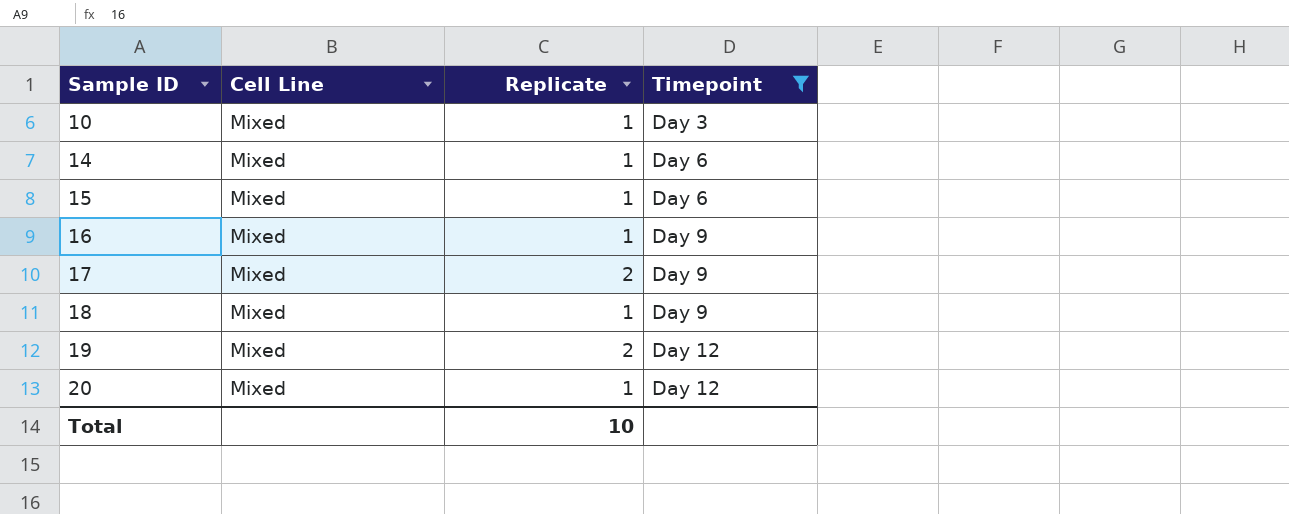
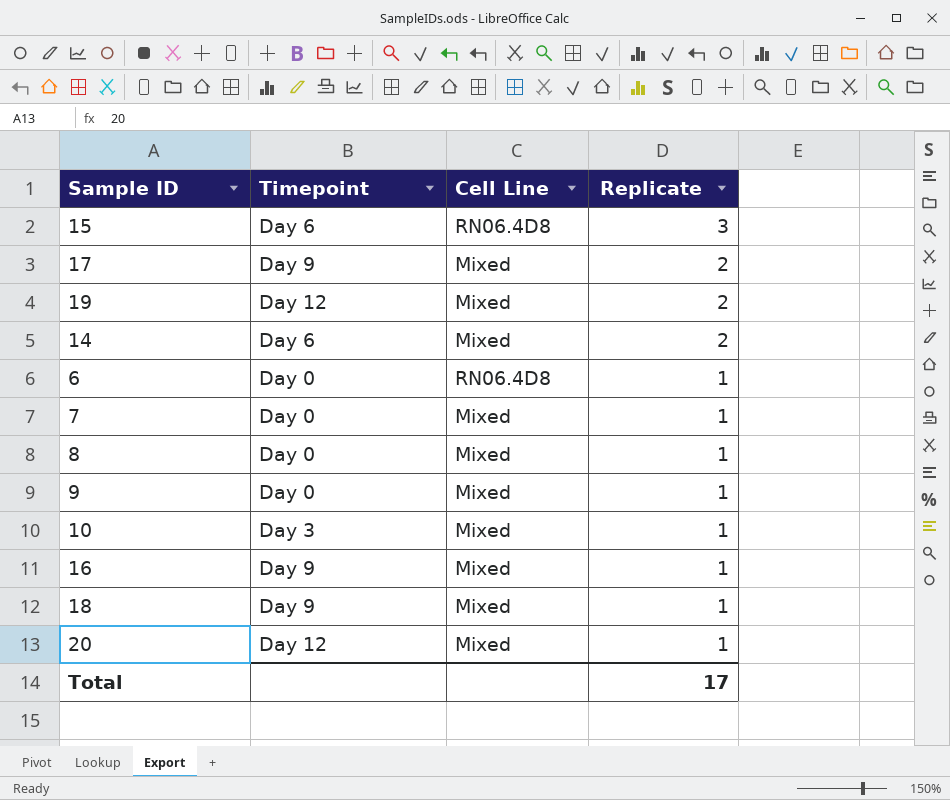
filter: Timepoint != Day 0 -> none
row order: Sample ID ascending -> Replicate descending
column Timepoint | position: 4 -> 2
15 | Cell Line: Mixed -> RN06.4D8
15 | Replicate: 1 -> 3
14 | Replicate: 1 -> 2
Total | Replicate: 10 -> 17

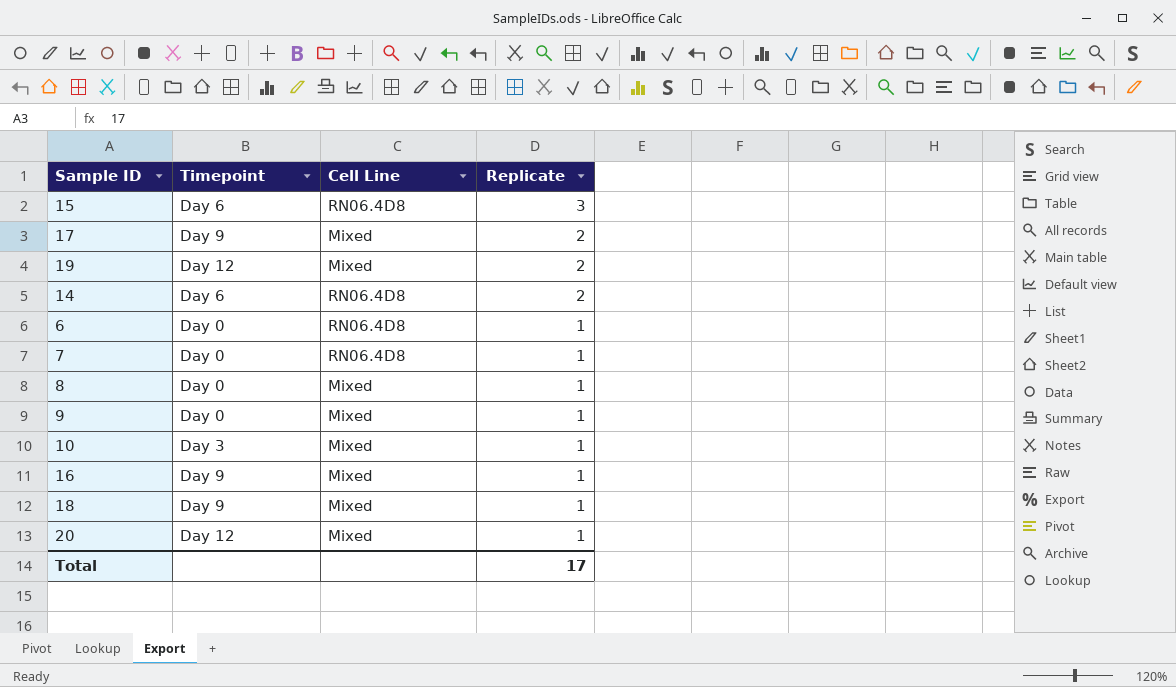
14 | Cell Line: Mixed -> RN06.4D8
7 | Cell Line: Mixed -> RN06.4D8

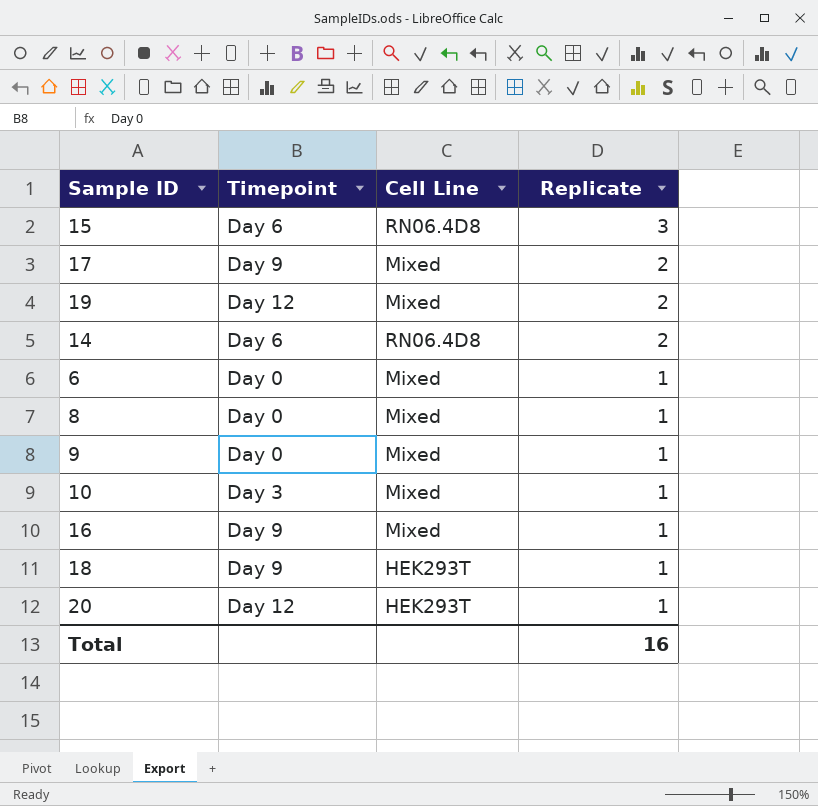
row 7: Day 0 | RN06.4D8 | 1 -> none
6 | Cell Line: RN06.4D8 -> Mixed
18 | Cell Line: Mixed -> HEK293T
20 | Cell Line: Mixed -> HEK293T
Total | Replicate: 17 -> 16

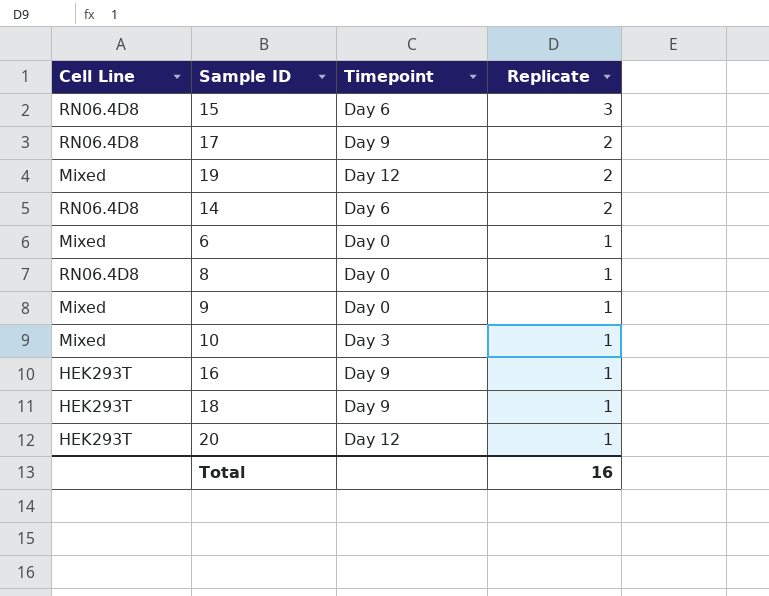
column Cell Line | position: 3 -> 1
17 | Cell Line: Mixed -> RN06.4D8
8 | Cell Line: Mixed -> RN06.4D8
16 | Cell Line: Mixed -> HEK293T

